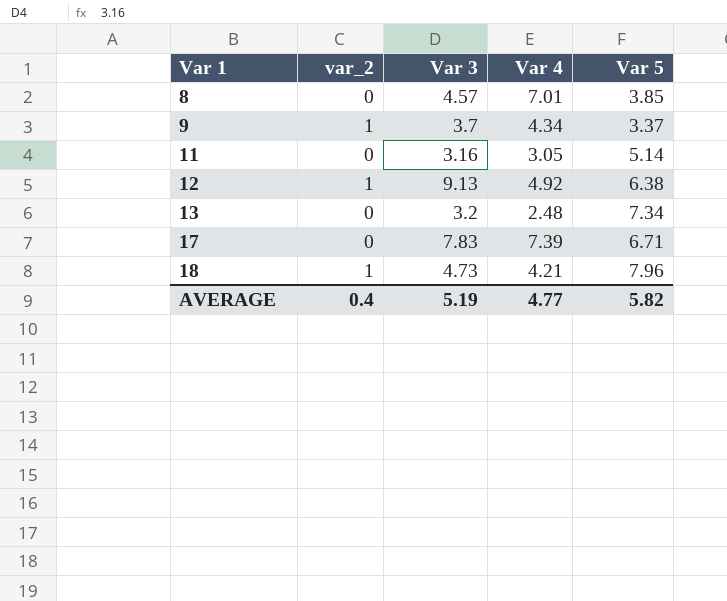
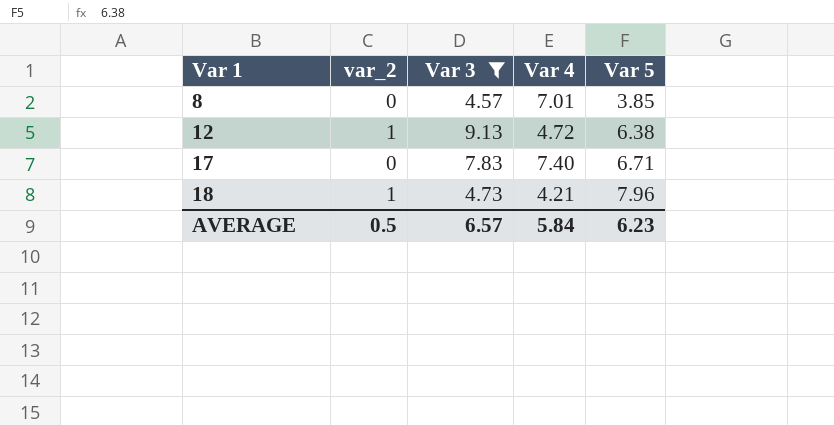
filter: none -> Var 3 >= 4.57
12 | Var 4: 4.92 -> 4.72
17 | Var 4: 7.39 -> 7.40
AVERAGE | var_2: 0.4 -> 0.5
AVERAGE | Var 3: 5.19 -> 6.57
AVERAGE | Var 4: 4.77 -> 5.84
AVERAGE | Var 5: 5.82 -> 6.23

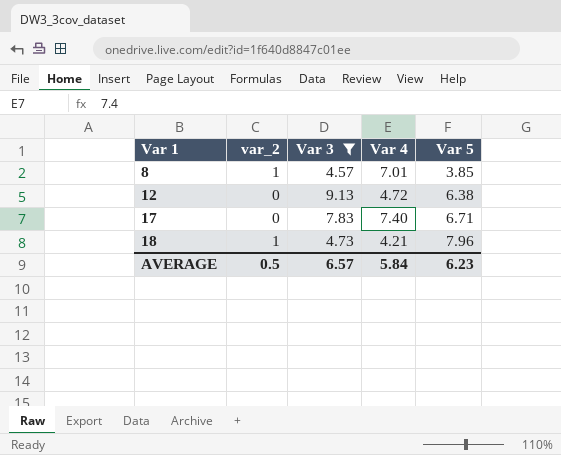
8 | var_2: 0 -> 1
12 | var_2: 1 -> 0

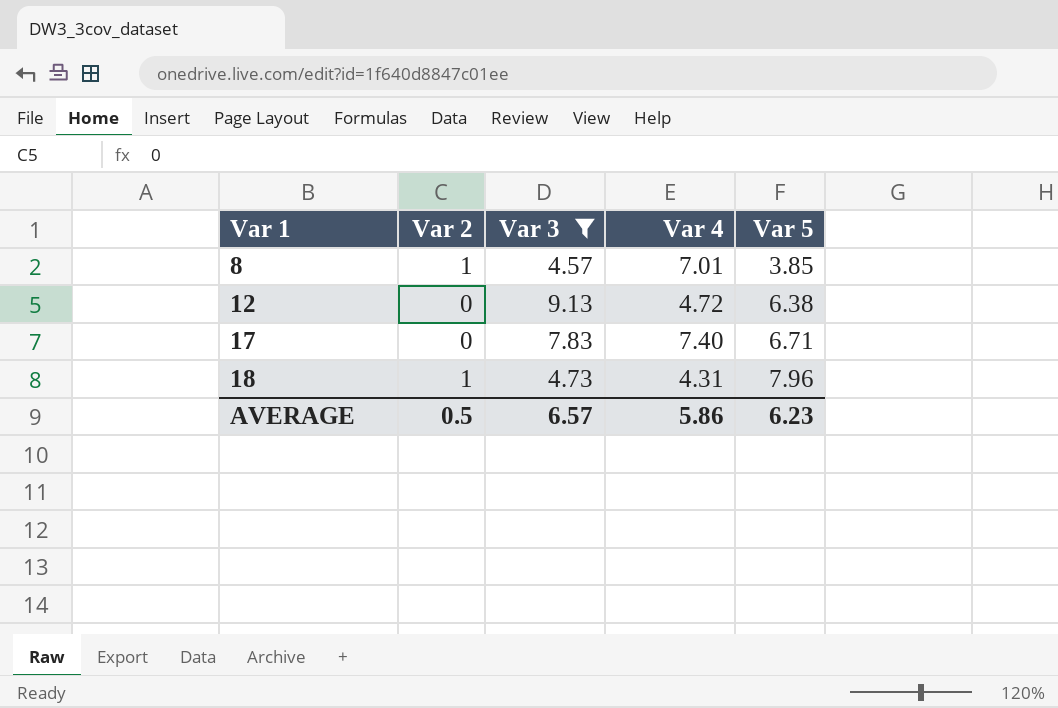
column name: var_2 -> Var 2
18 | Var 4: 4.21 -> 4.31
AVERAGE | Var 4: 5.84 -> 5.86

